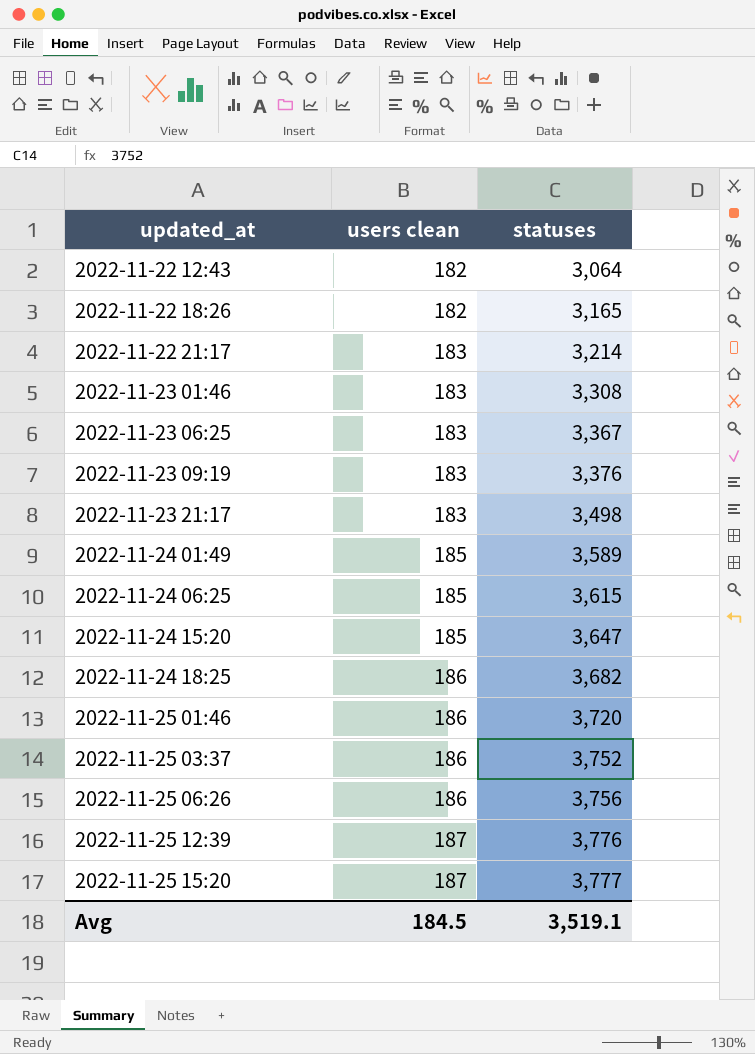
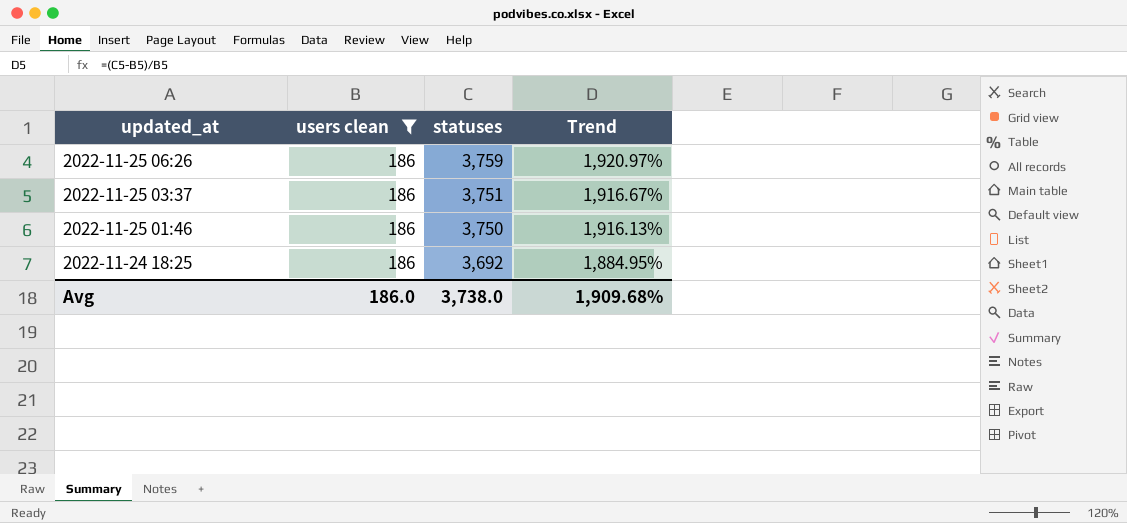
filter: none -> users clean = 186
row order: updated_at ascending -> updated_at descending
column Trend | formula: none -> ([statuses] - [users clean]) / [users clean]
2022-11-25 06:26 | statuses: 3,756 -> 3,759
2022-11-25 03:37 | statuses: 3,752 -> 3,751
2022-11-25 01:46 | statuses: 3,720 -> 3,750
2022-11-24 18:25 | statuses: 3,682 -> 3,692
Avg | users clean: 184.5 -> 186.0
Avg | statuses: 3,519.1 -> 3,738.0

